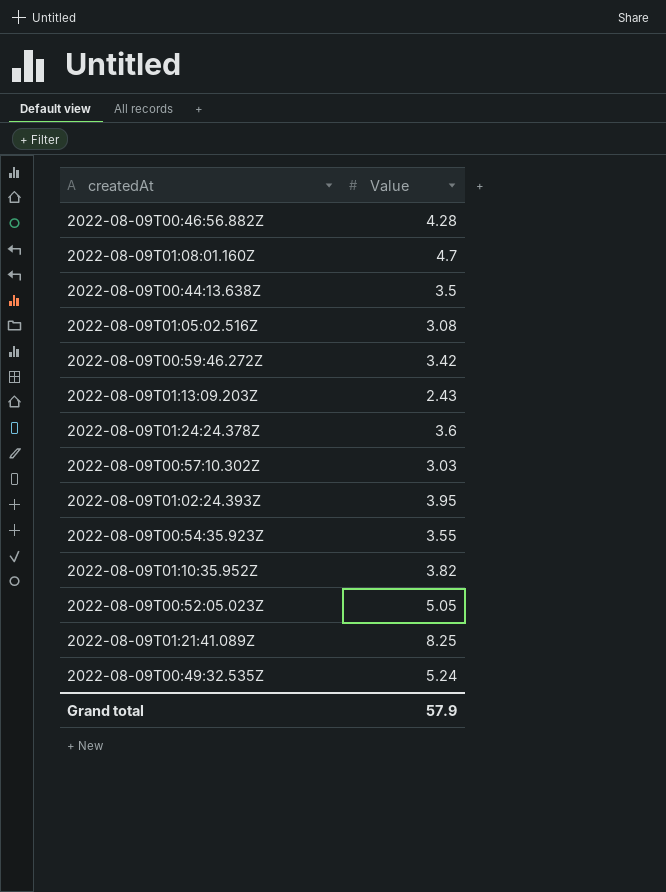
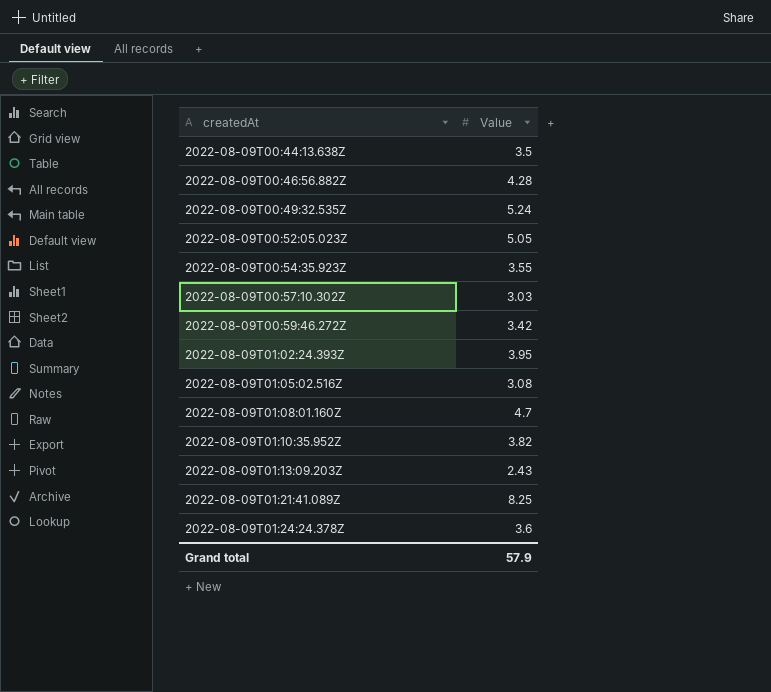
row order: none -> createdAt ascending

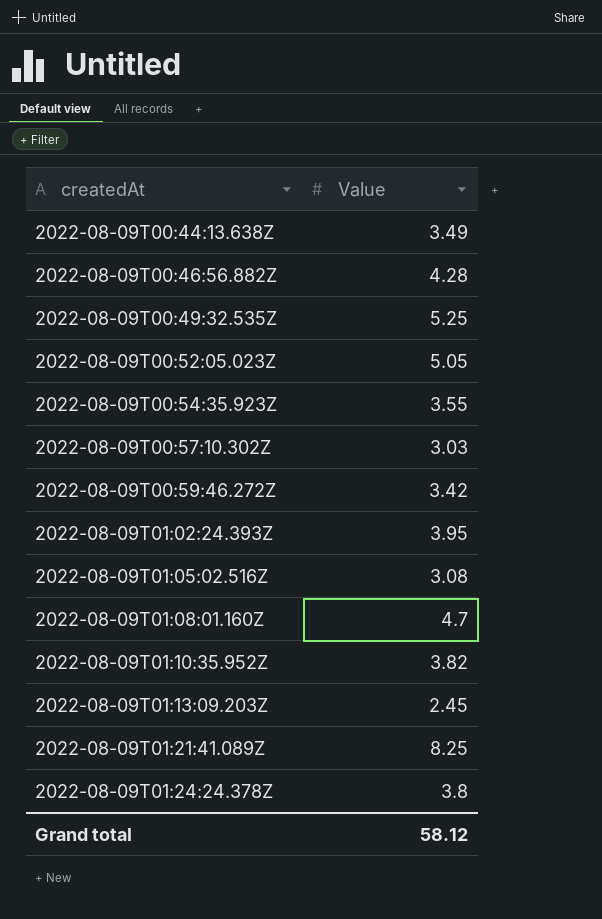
2022-08-09T00:44:13.638Z | Value: 3.5 -> 3.49
2022-08-09T00:49:32.535Z | Value: 5.24 -> 5.25
2022-08-09T01:13:09.203Z | Value: 2.43 -> 2.45
2022-08-09T01:24:24.378Z | Value: 3.6 -> 3.8
Grand total | Value: 57.9 -> 58.12

